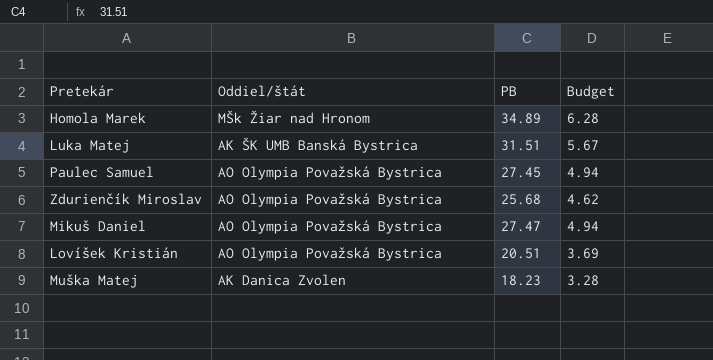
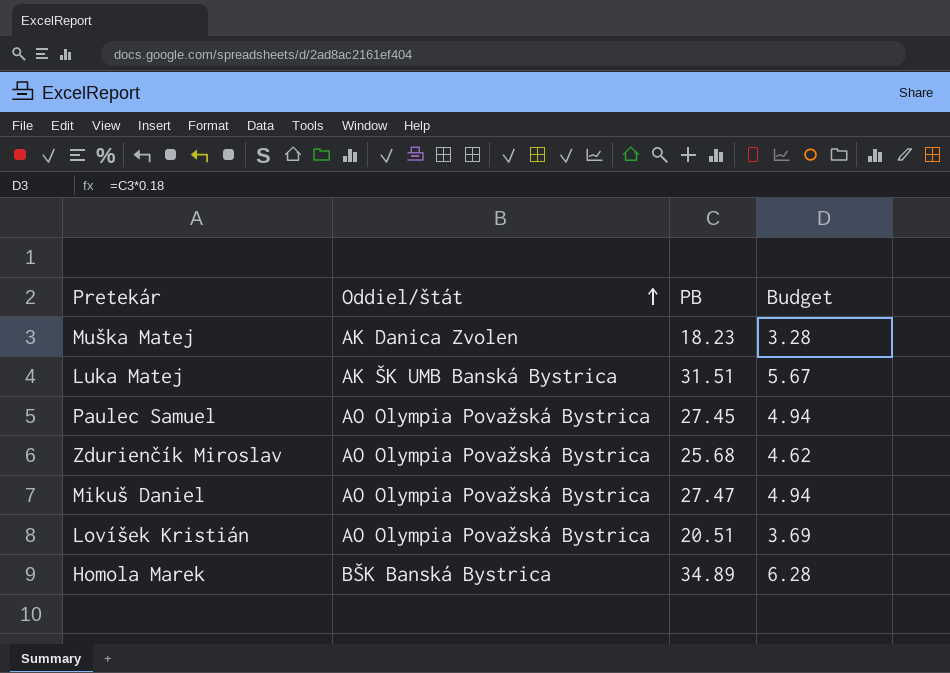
row order: none -> Oddiel/štát ascending
Homola Marek | Oddiel/štát: MŠk Žiar nad Hronom -> BŠK Banská Bystrica

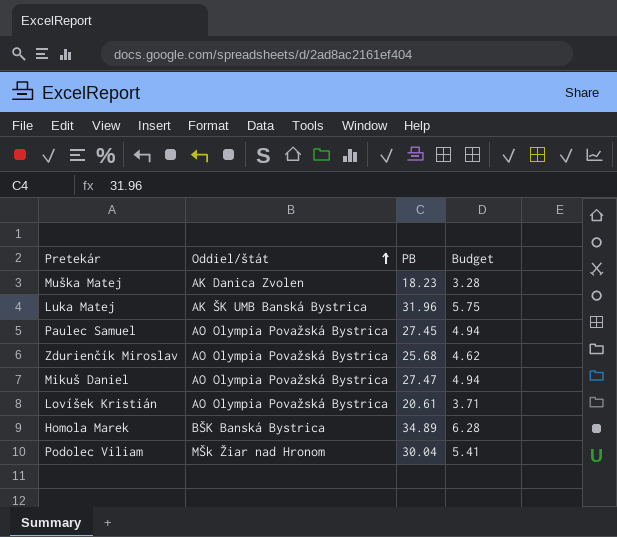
Luka Matej | PB: 31.51 -> 31.96
Luka Matej | Budget: 5.67 -> 5.75
Lovíšek Kristián | PB: 20.51 -> 20.61
Lovíšek Kristián | Budget: 3.69 -> 3.71
row Podolec Viliam: none -> MŠk Žiar nad Hronom | 30.04 | 5.41

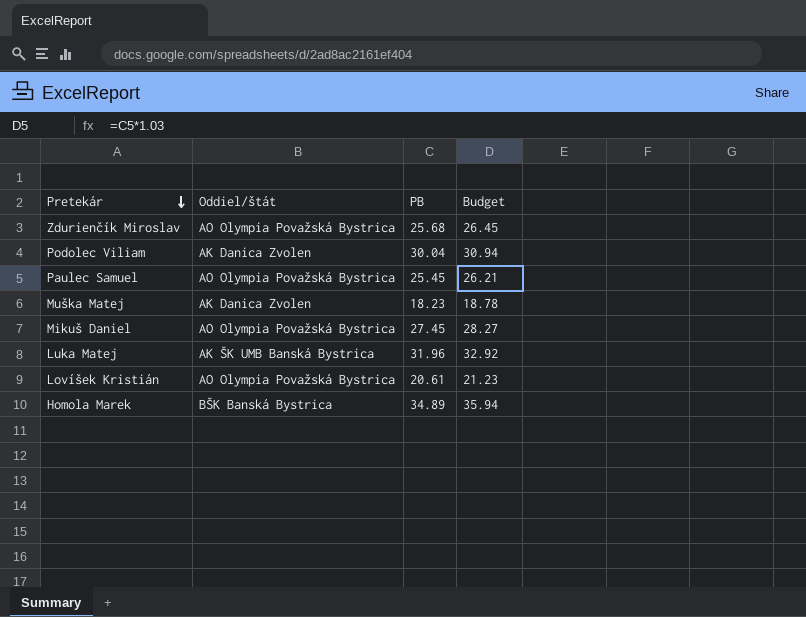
row order: Oddiel/štát ascending -> Pretekár descending
column Budget | formula: [PB] * 0.18 -> [PB] * 1.03
Podolec Viliam | Oddiel/štát: MŠk Žiar nad Hronom -> AK Danica Zvolen
Paulec Samuel | PB: 27.45 -> 25.45
Mikuš Daniel | PB: 27.47 -> 27.45

